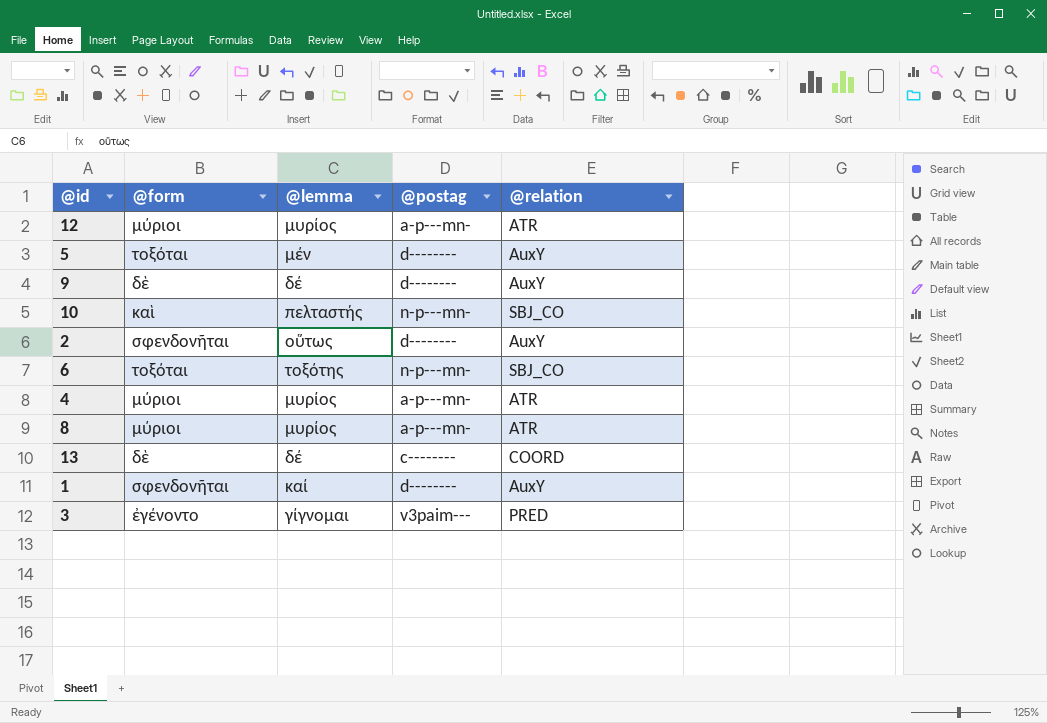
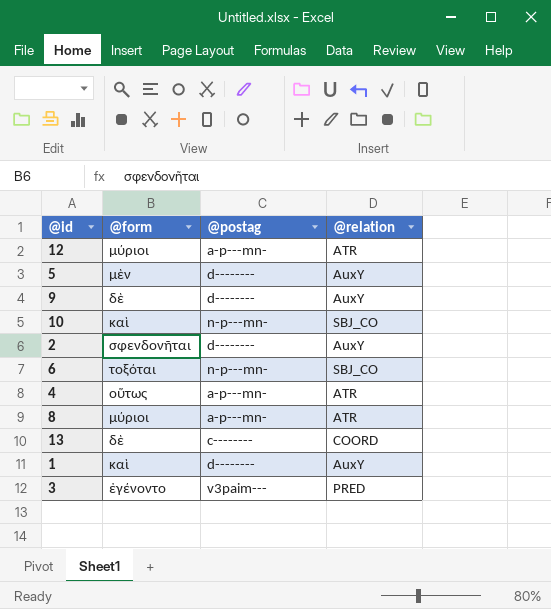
column @lemma | position: 3 -> none
5 | @form: τοξόται -> μὲν
4 | @form: μύριοι -> οὕτως
1 | @form: σφενδονῆται -> καὶ

